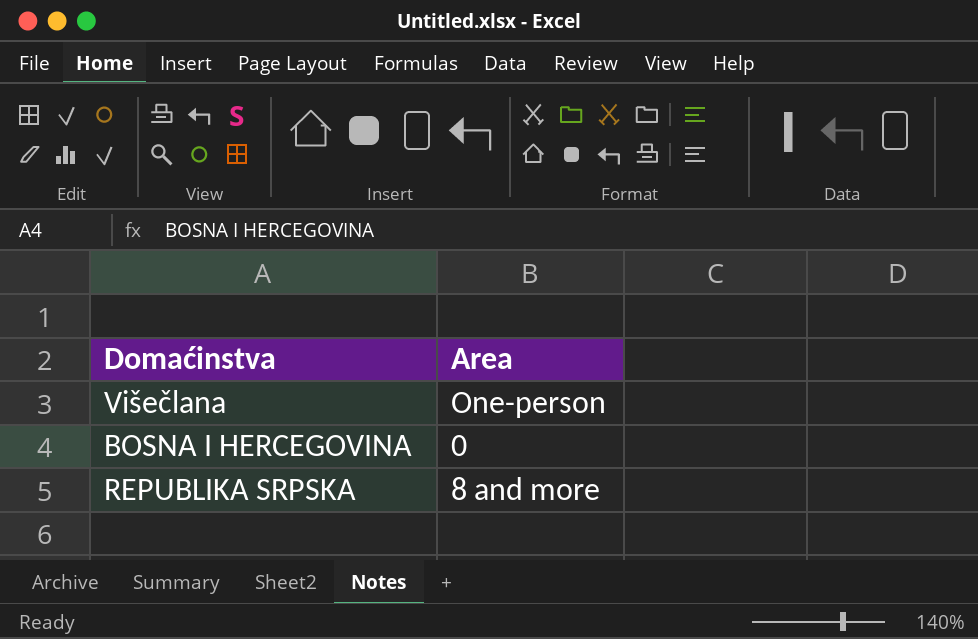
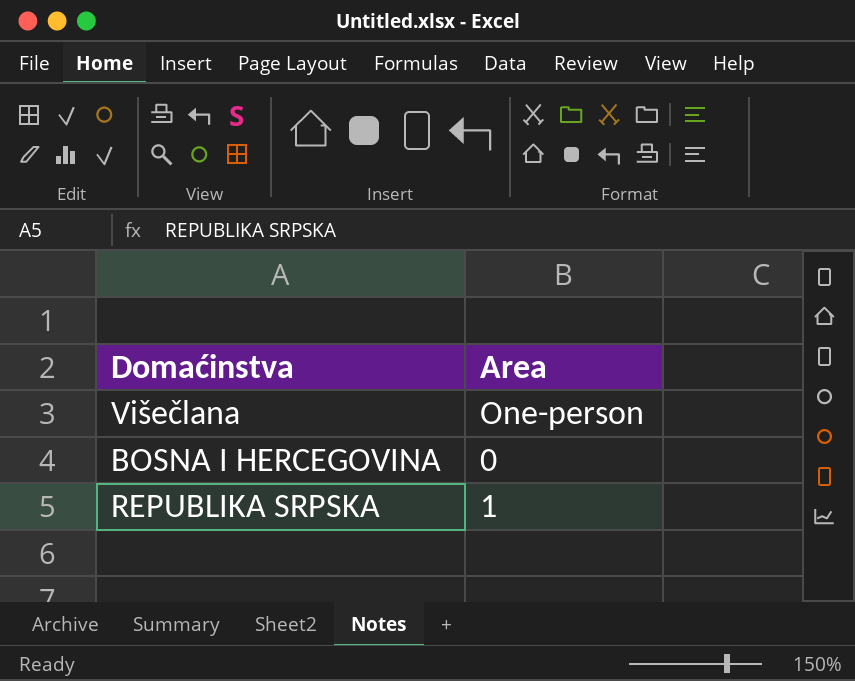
REPUBLIKA SRPSKA | Area: 8 and more -> 1

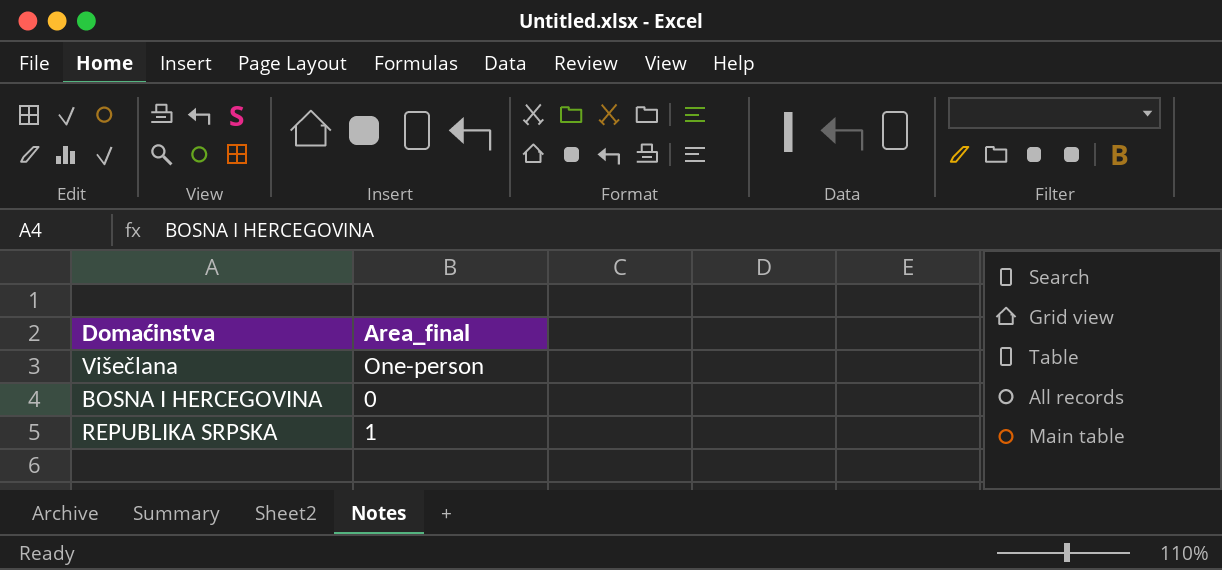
column name: Area -> Area_final

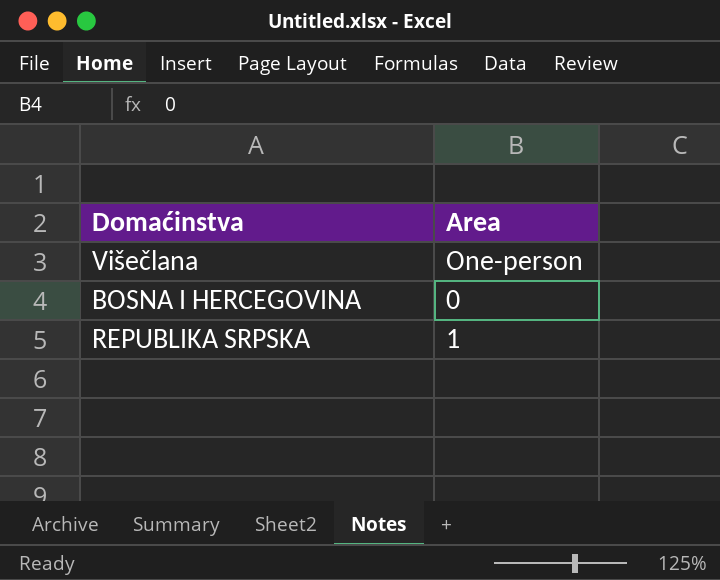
column name: Area_final -> Area

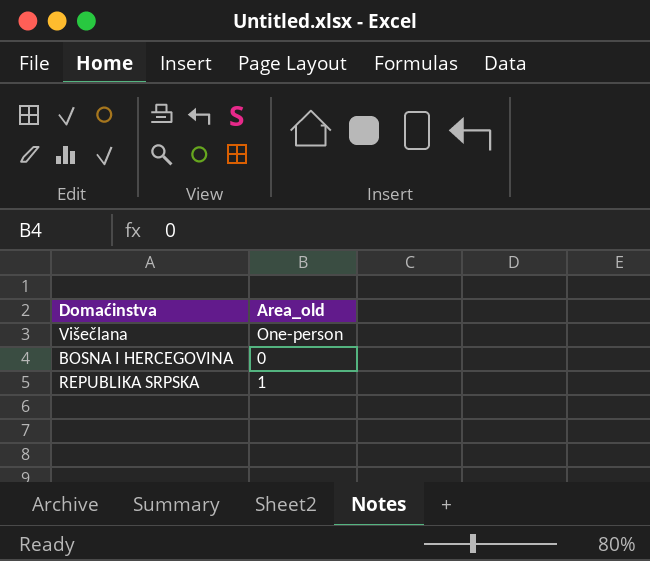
column name: Area -> Area_old

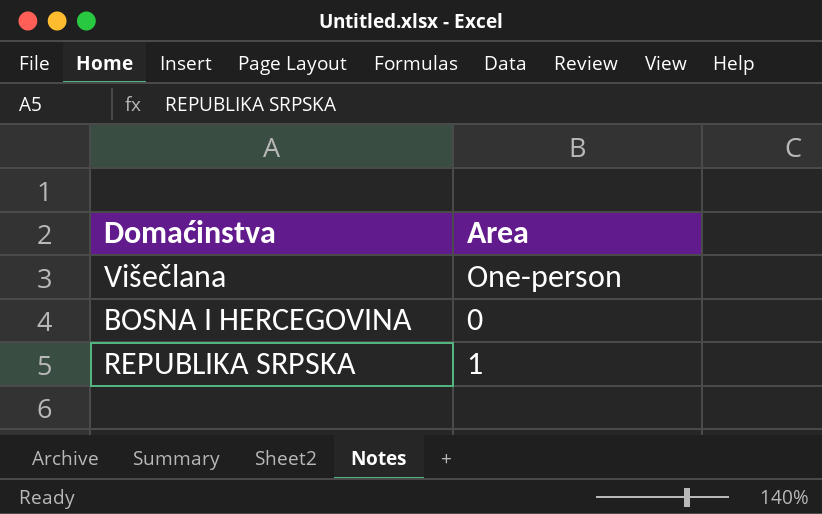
column name: Area_old -> Area

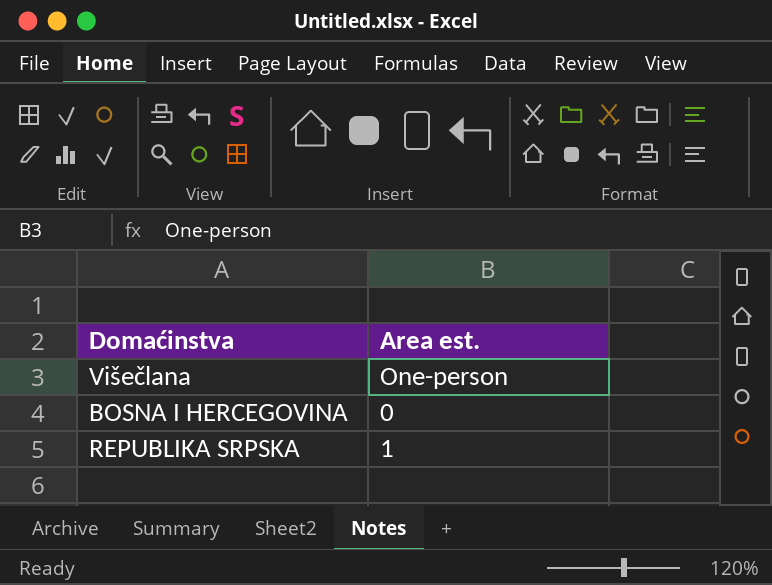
column name: Area -> Area est.

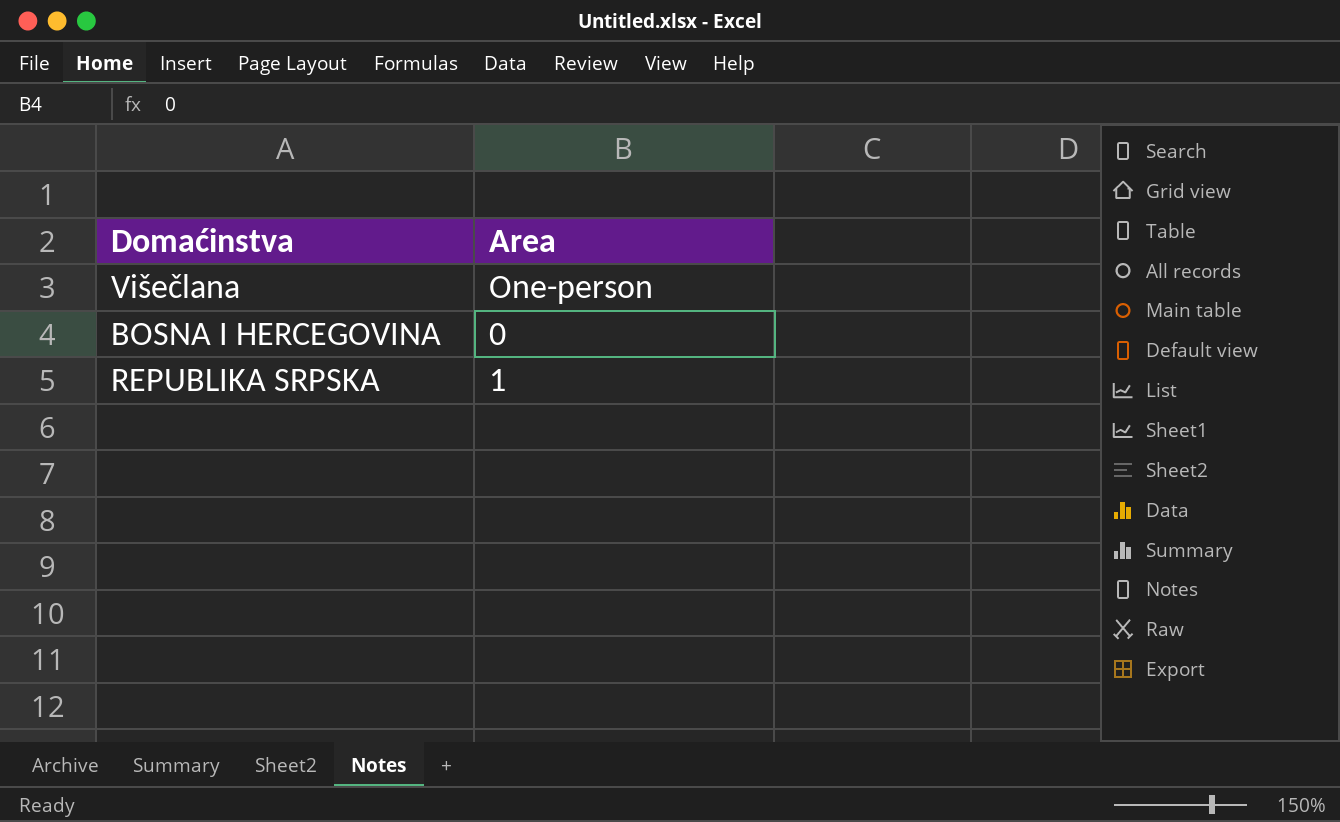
column name: Area est. -> Area

